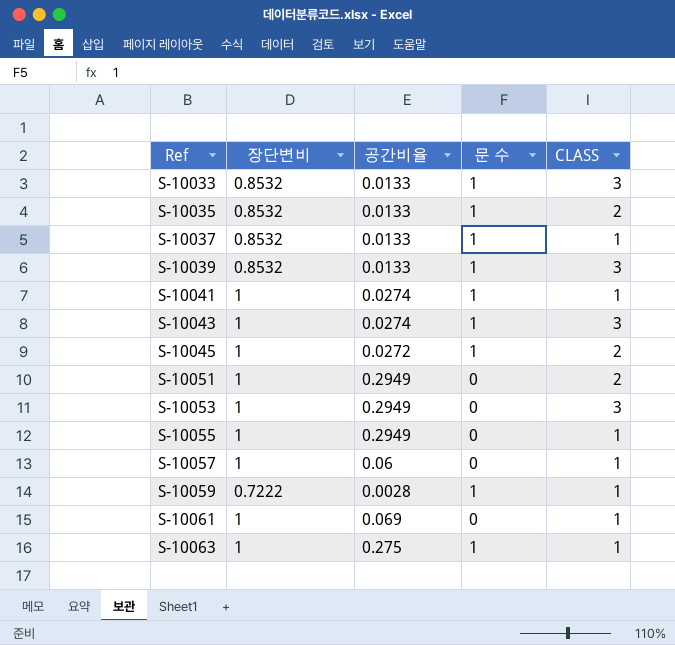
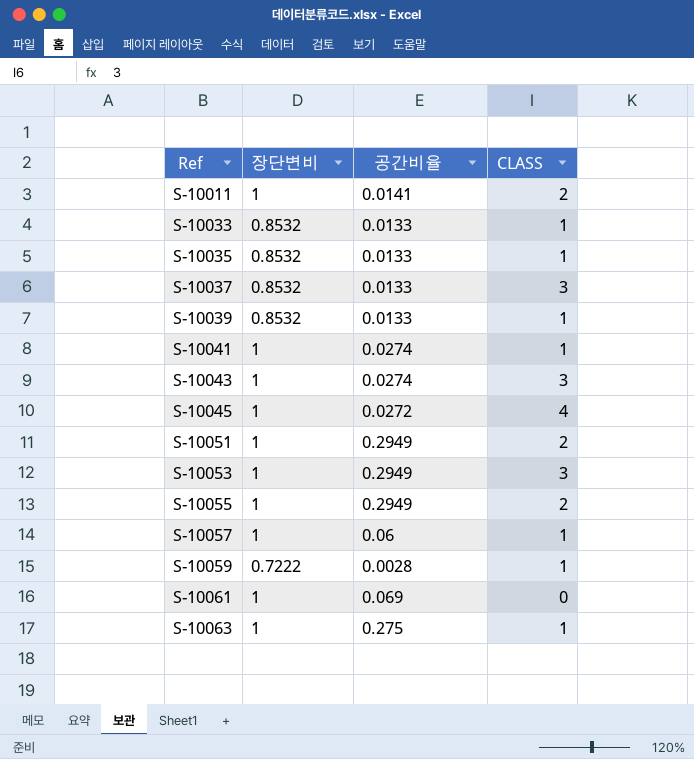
column 문 수 | position: 4 -> none
row S-10011: none -> 1 | 0.0141 | 2
S-10033 | CLASS: 3 -> 1
S-10035 | CLASS: 2 -> 1
S-10037 | CLASS: 1 -> 3
S-10039 | CLASS: 3 -> 1
S-10045 | CLASS: 2 -> 4
S-10055 | CLASS: 1 -> 2
S-10061 | CLASS: 1 -> 0

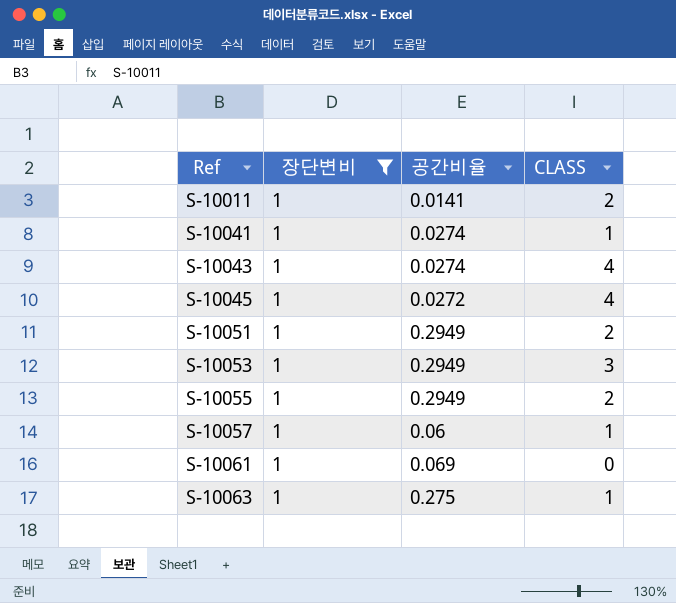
filter: none -> 장단변비 = 1
S-10043 | CLASS: 3 -> 4

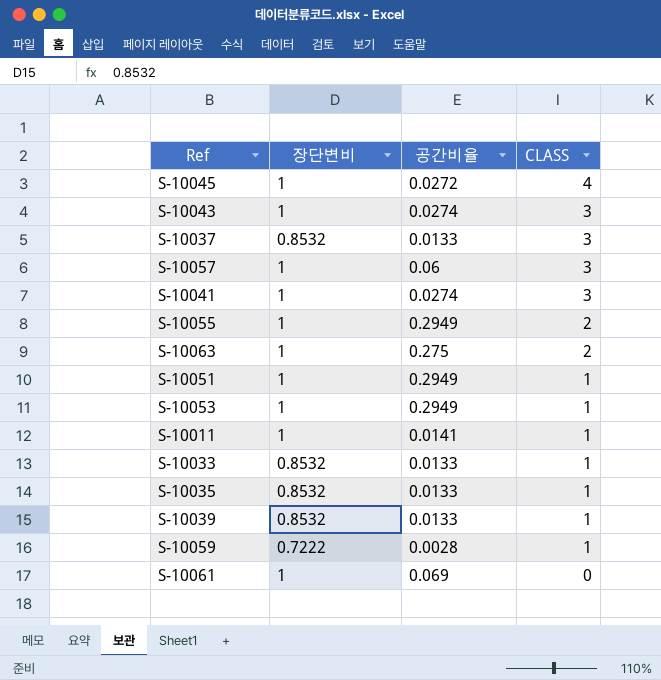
filter: 장단변비 = 1 -> none
row order: Ref ascending -> CLASS descending
S-10043 | CLASS: 4 -> 3
S-10057 | CLASS: 1 -> 3
S-10041 | CLASS: 1 -> 3
S-10063 | CLASS: 1 -> 2
S-10051 | CLASS: 2 -> 1
S-10053 | CLASS: 3 -> 1
S-10011 | CLASS: 2 -> 1

